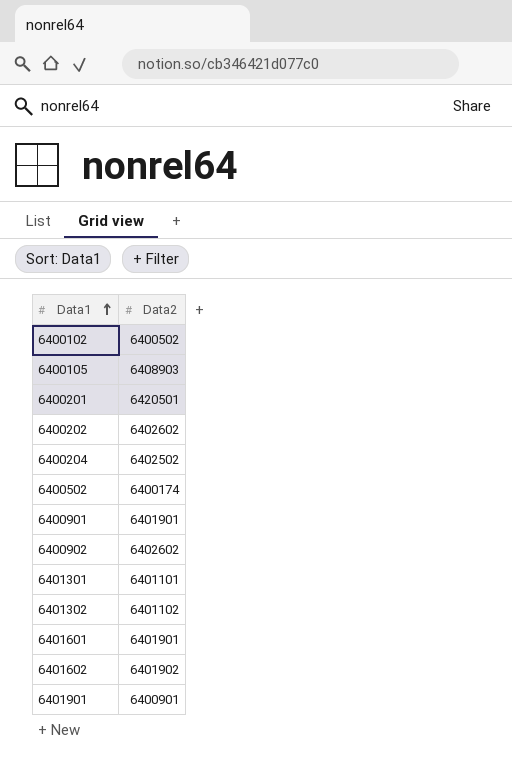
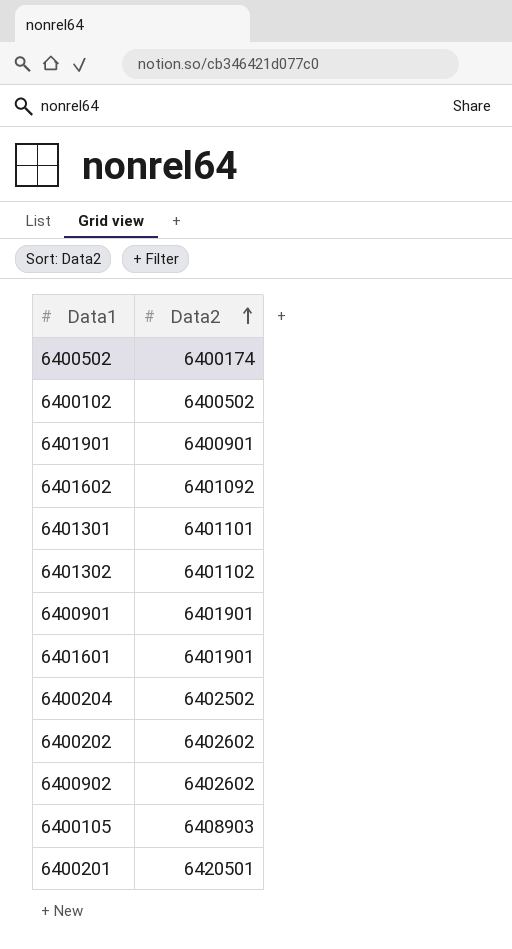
row order: Data1 ascending -> Data2 ascending
6401602 | Data2: 6401902 -> 6401092

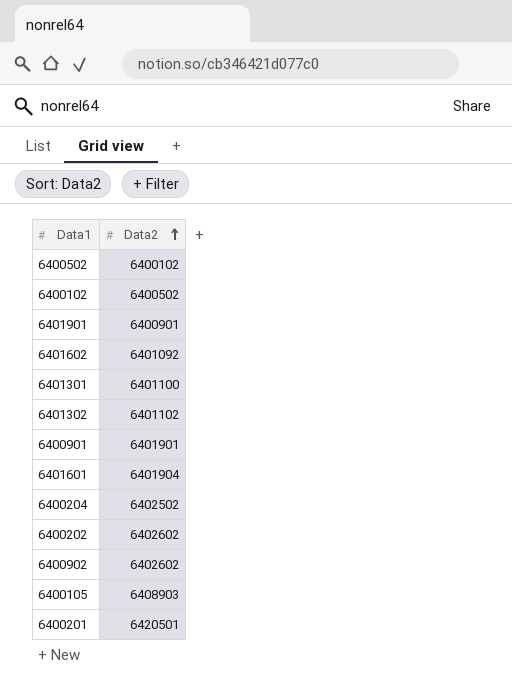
6400502 | Data2: 6400174 -> 6400102
6401301 | Data2: 6401101 -> 6401100
6401601 | Data2: 6401901 -> 6401904

